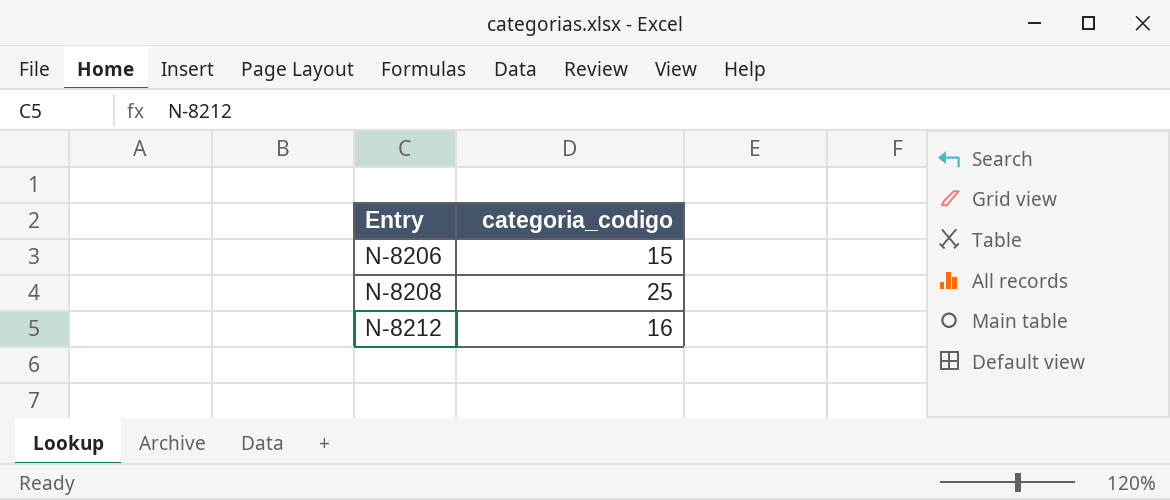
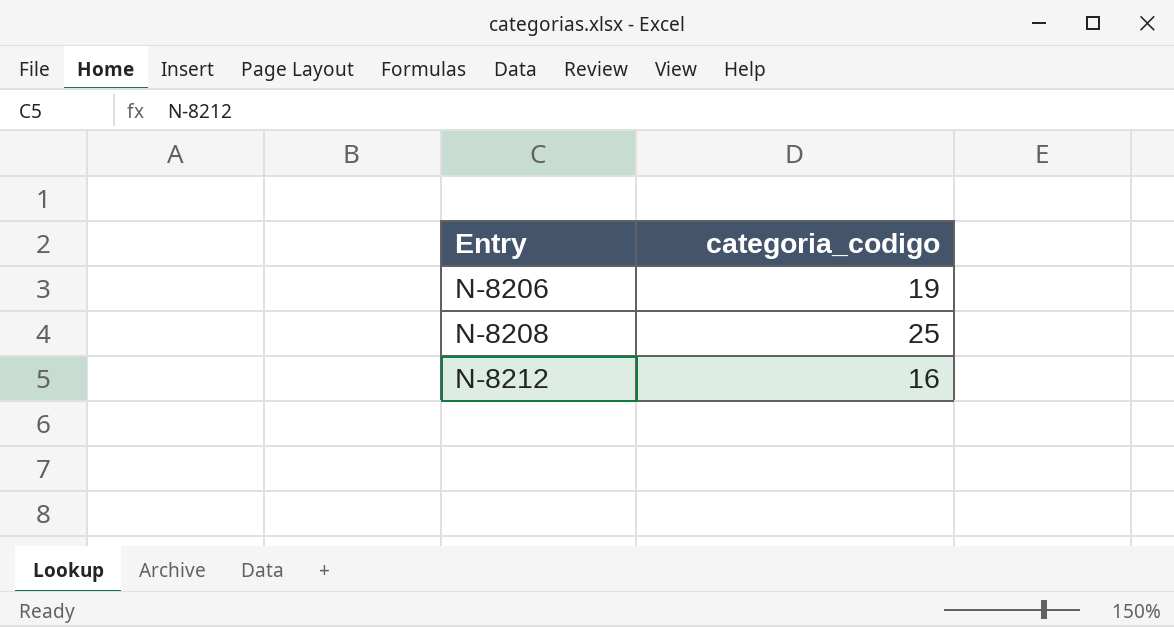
N-8206 | categoria_codigo: 15 -> 19

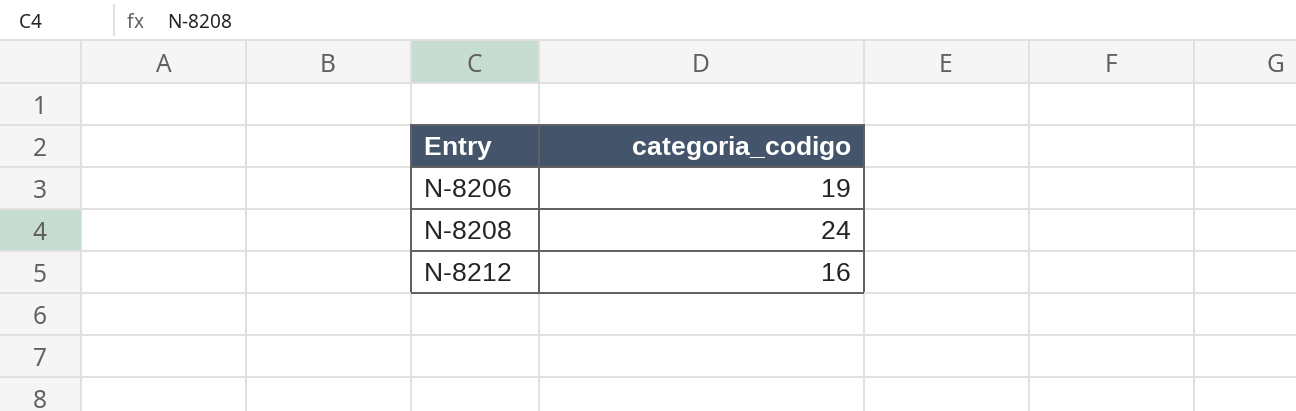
N-8208 | categoria_codigo: 25 -> 24

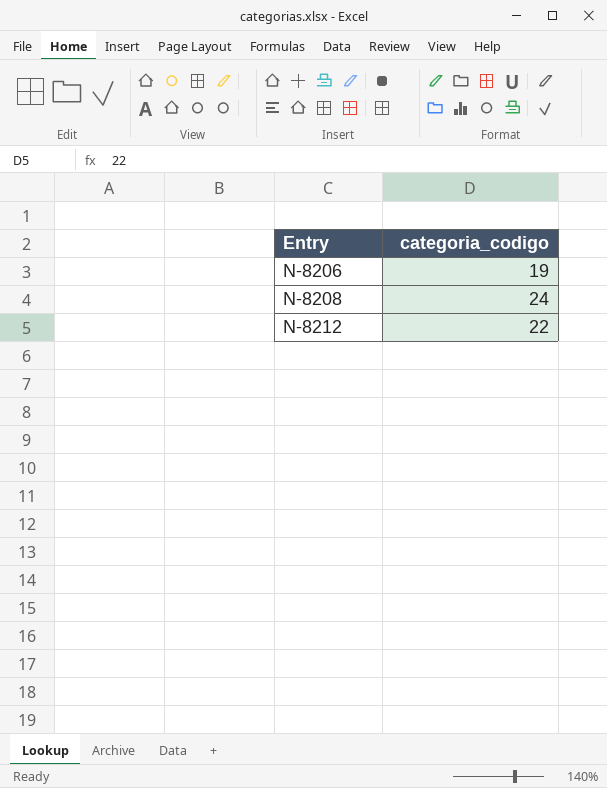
N-8212 | categoria_codigo: 16 -> 22

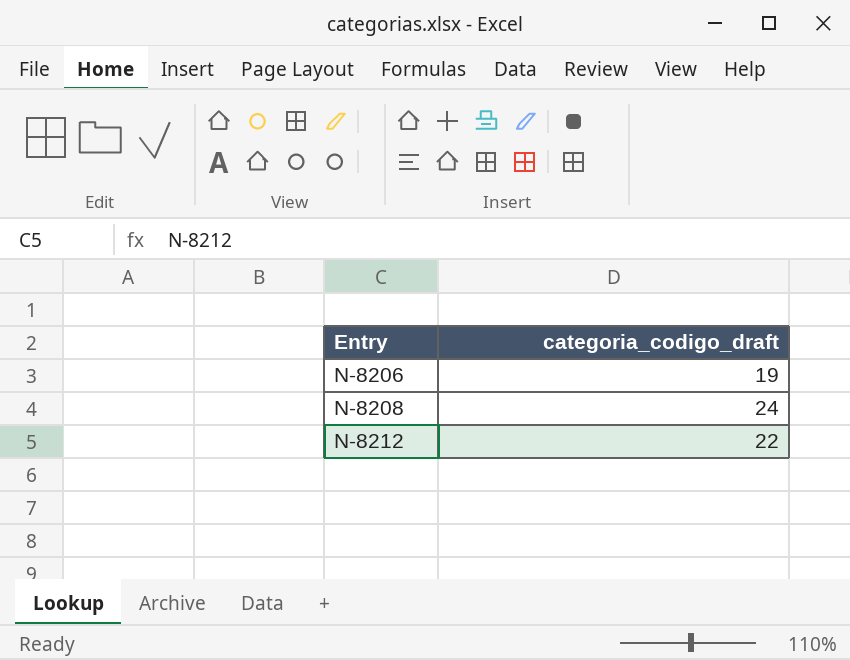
column name: categoria_codigo -> categoria_codigo_draft

